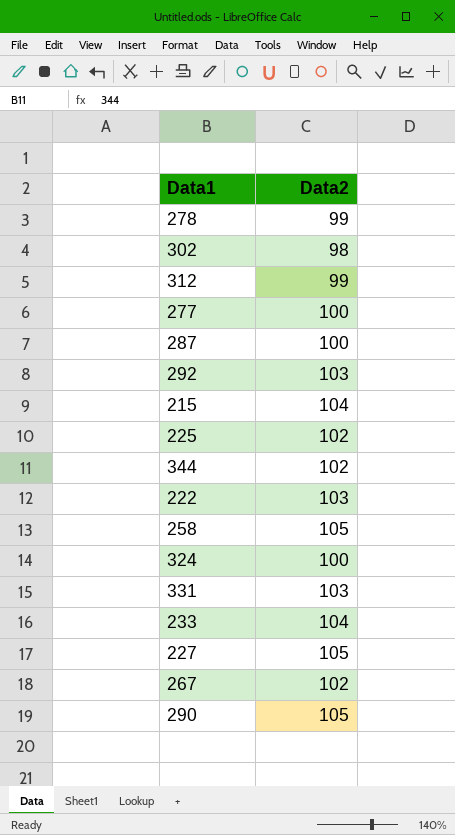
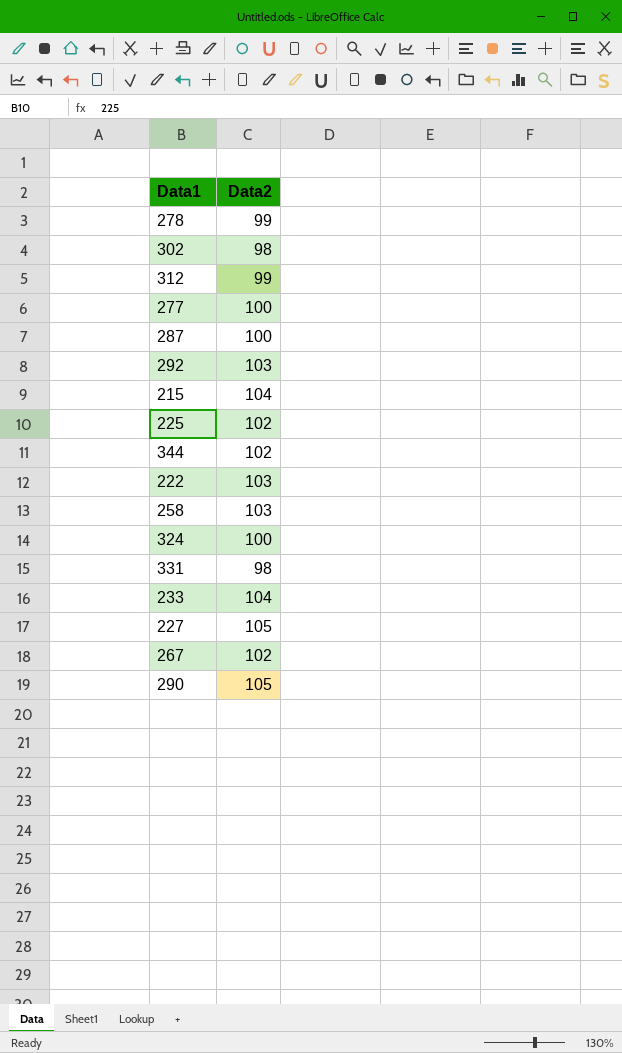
258 | Data2: 105 -> 103
331 | Data2: 103 -> 98

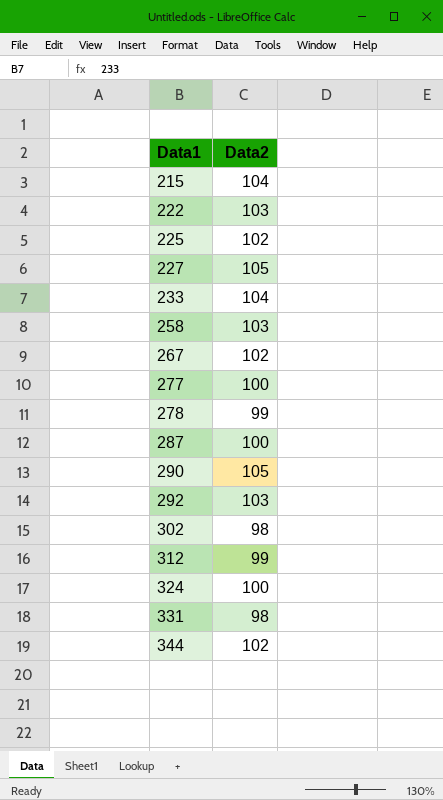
row order: none -> Data1 ascending

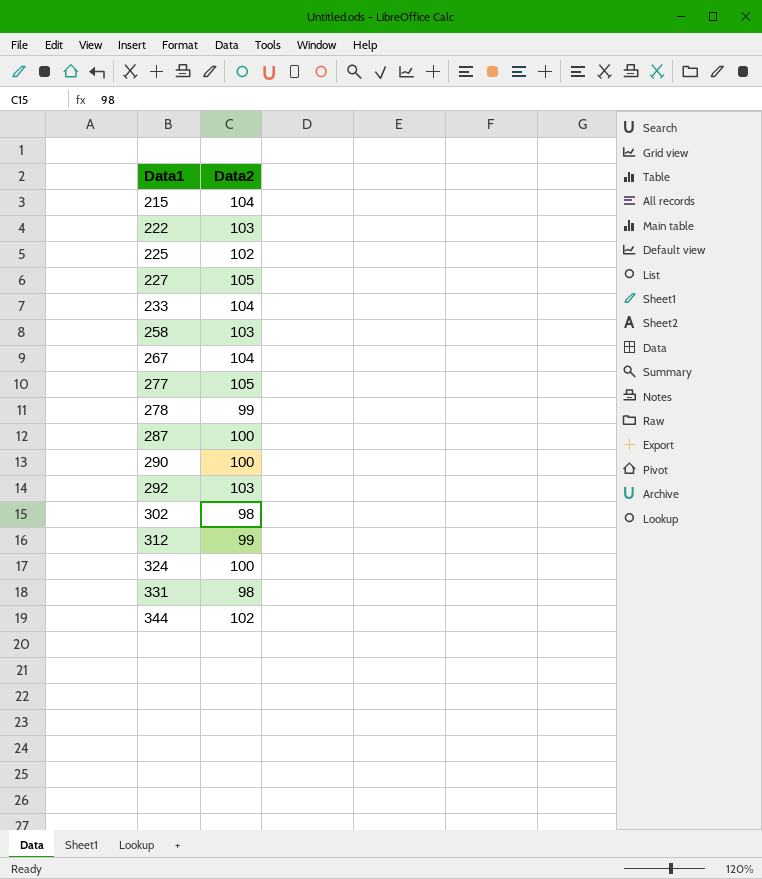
267 | Data2: 102 -> 104
277 | Data2: 100 -> 105
290 | Data2: 105 -> 100

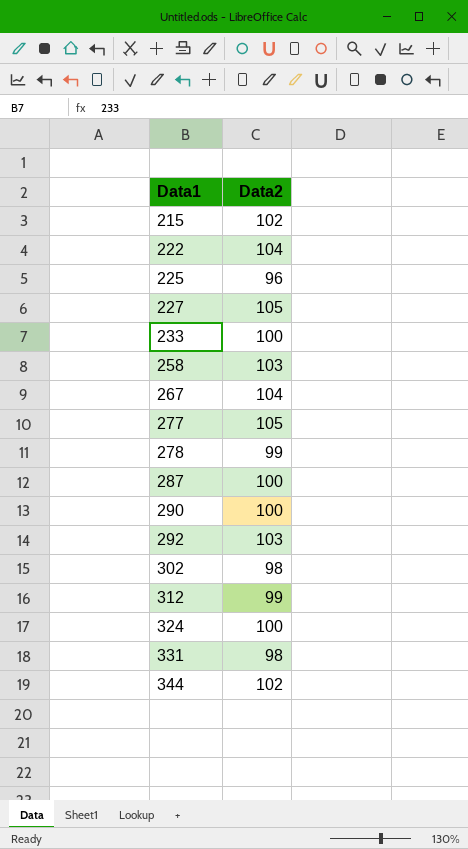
215 | Data2: 104 -> 102
222 | Data2: 103 -> 104
225 | Data2: 102 -> 96
233 | Data2: 104 -> 100

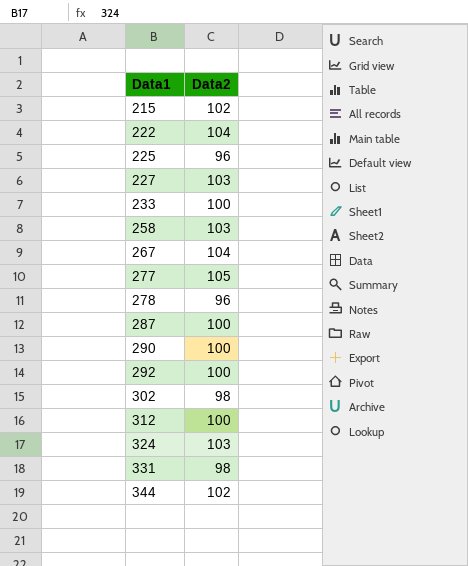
227 | Data2: 105 -> 103
278 | Data2: 99 -> 96
292 | Data2: 103 -> 100
312 | Data2: 99 -> 100
324 | Data2: 100 -> 103

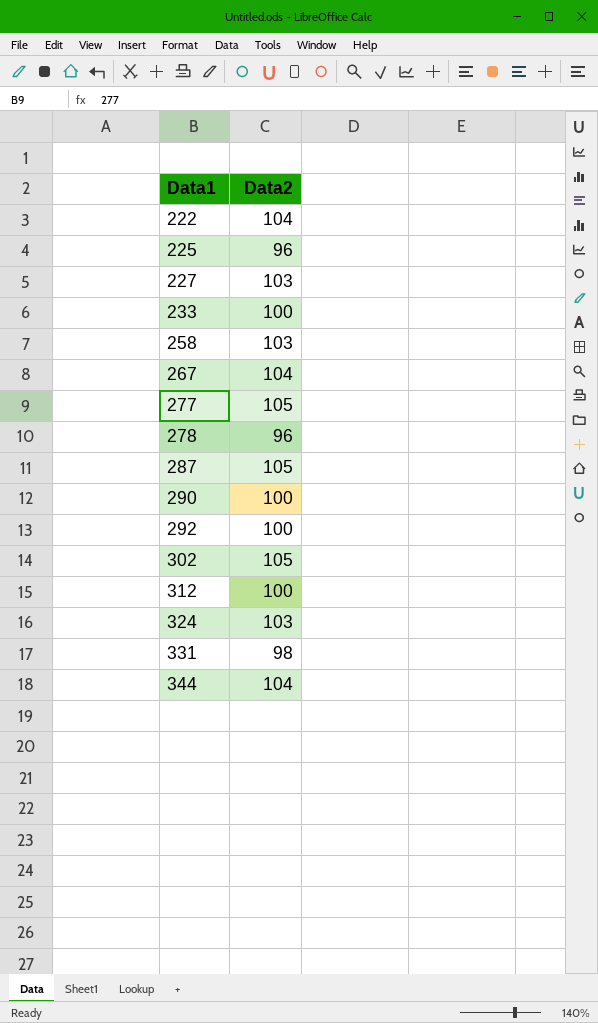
row 215: 102 -> none
287 | Data2: 100 -> 105
302 | Data2: 98 -> 105
344 | Data2: 102 -> 104

